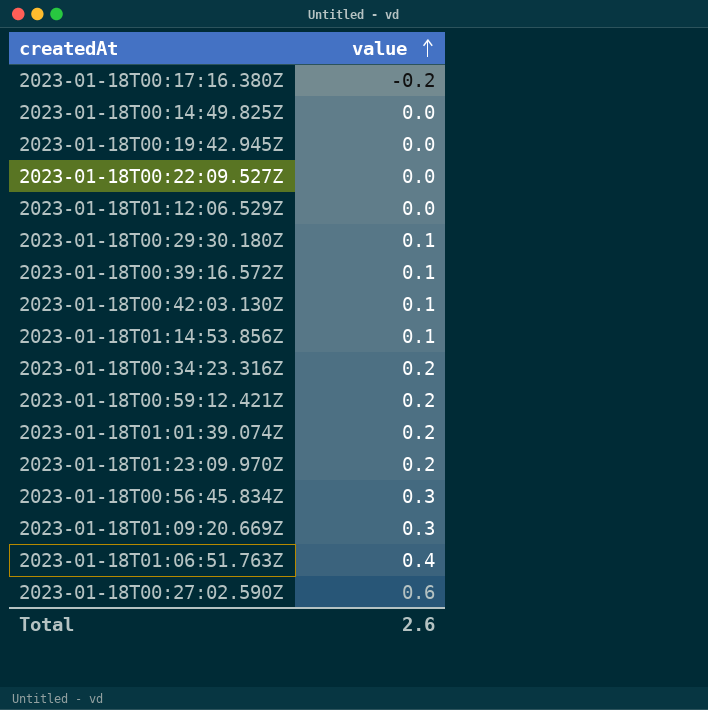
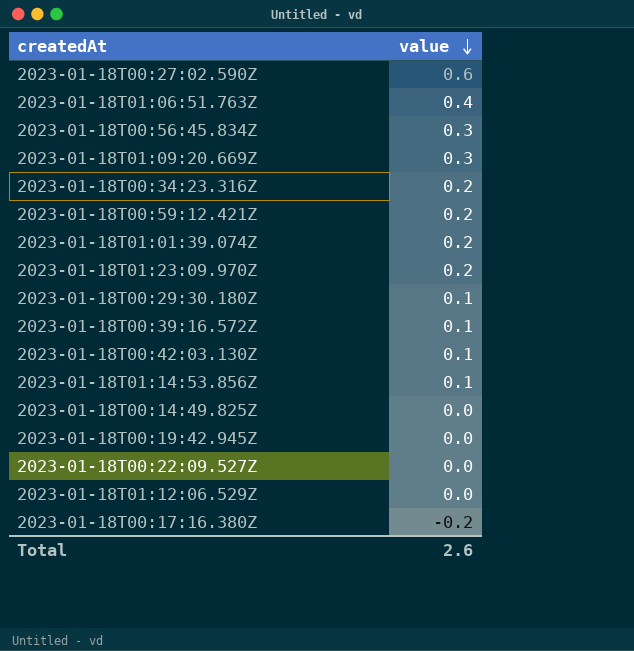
row order: value ascending -> value descending

